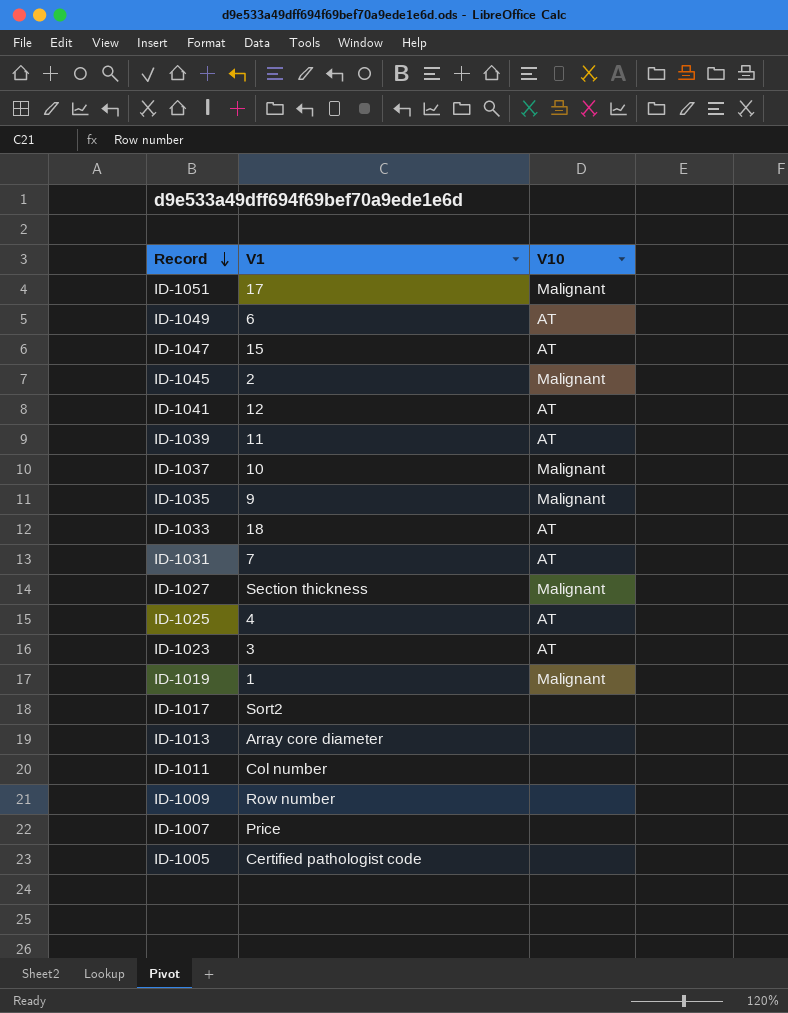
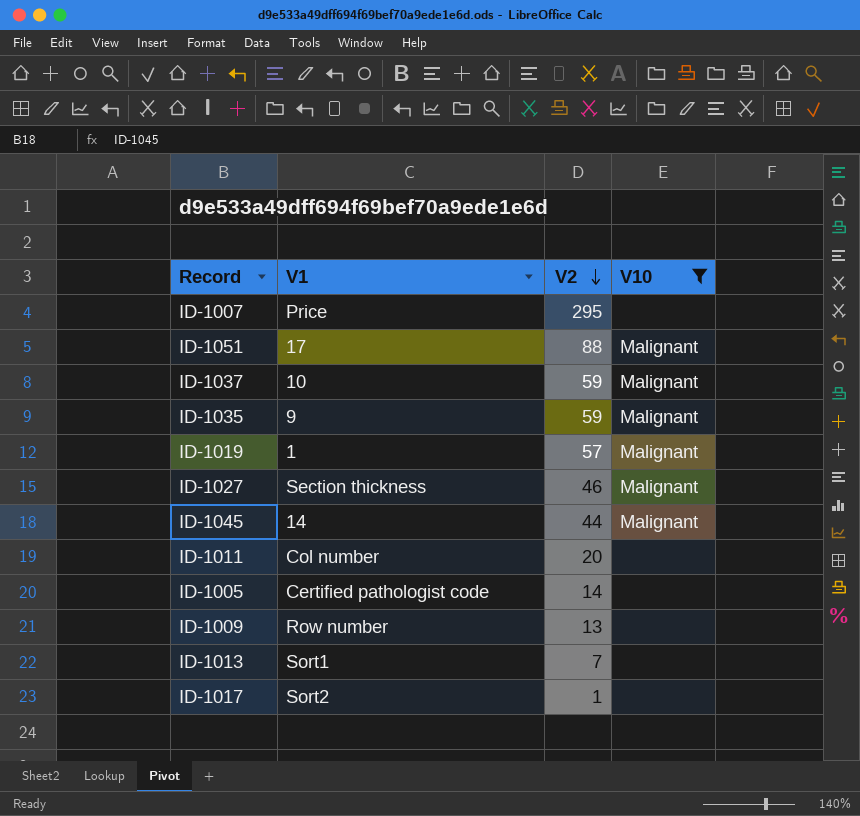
filter: none -> V10 != AT
row order: Record descending -> V2 descending
column V2 | position: none -> 3
ID-1045 | V1: 2 -> 14
ID-1013 | V1: Array core diameter -> Sort1

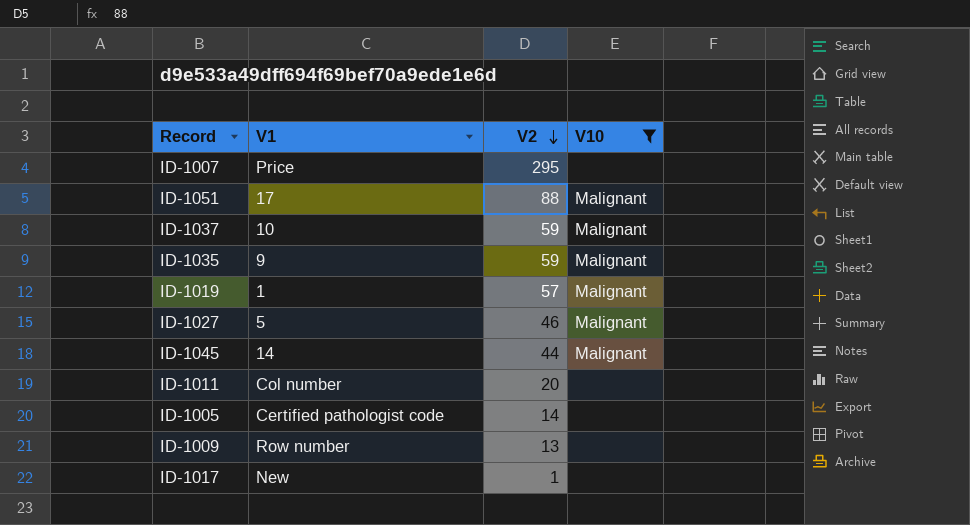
row ID-1013: Sort1 | 7 | none -> none
ID-1027 | V1: Section thickness -> 5
ID-1017 | V1: Sort2 -> New

